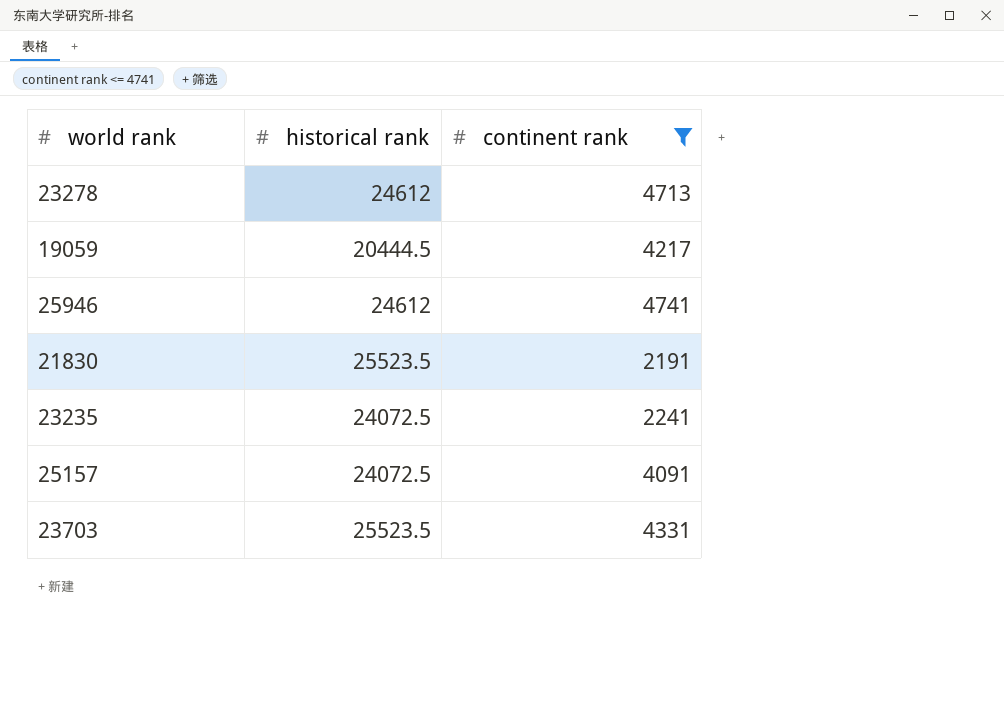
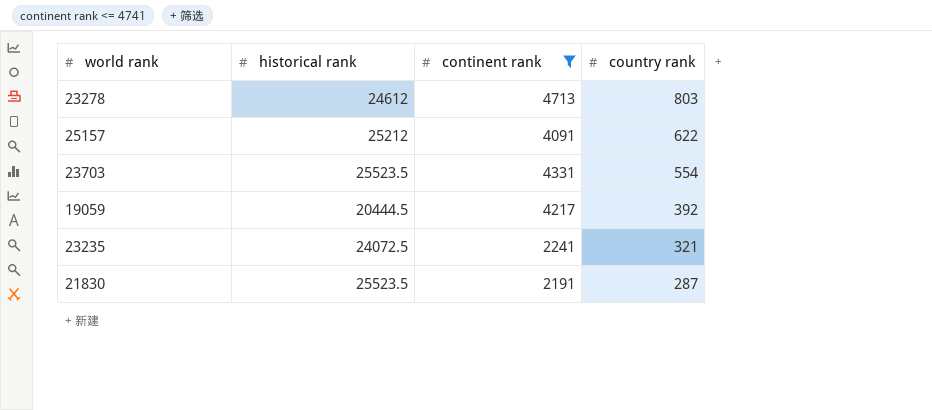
row order: none -> country rank descending
column country rank | position: none -> 4
row 25946: 24612 | 4741 -> none
25157 | historical rank: 24072.5 -> 25212

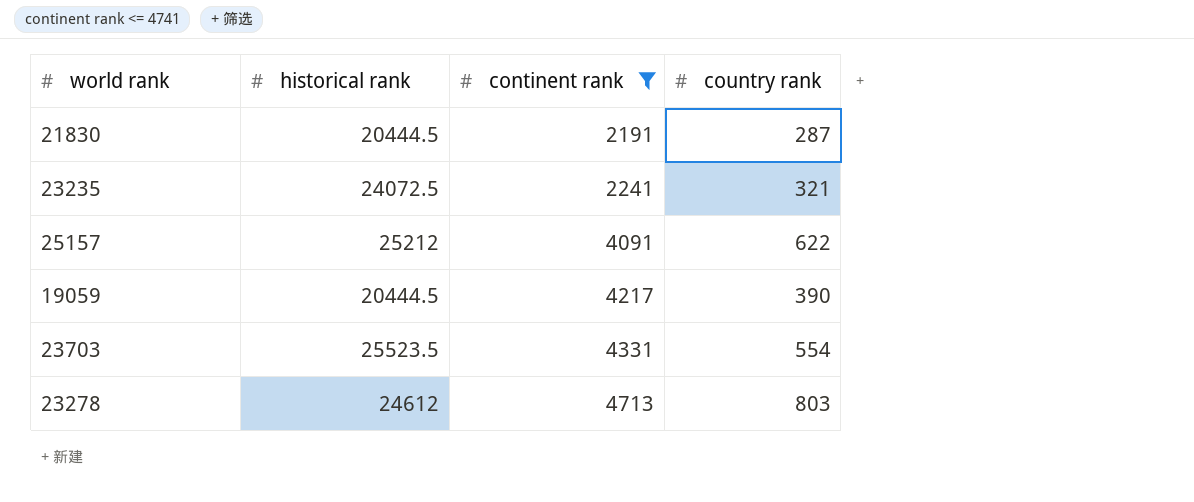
row order: country rank descending -> continent rank ascending
21830 | historical rank: 25523.5 -> 20444.5
19059 | country rank: 392 -> 390

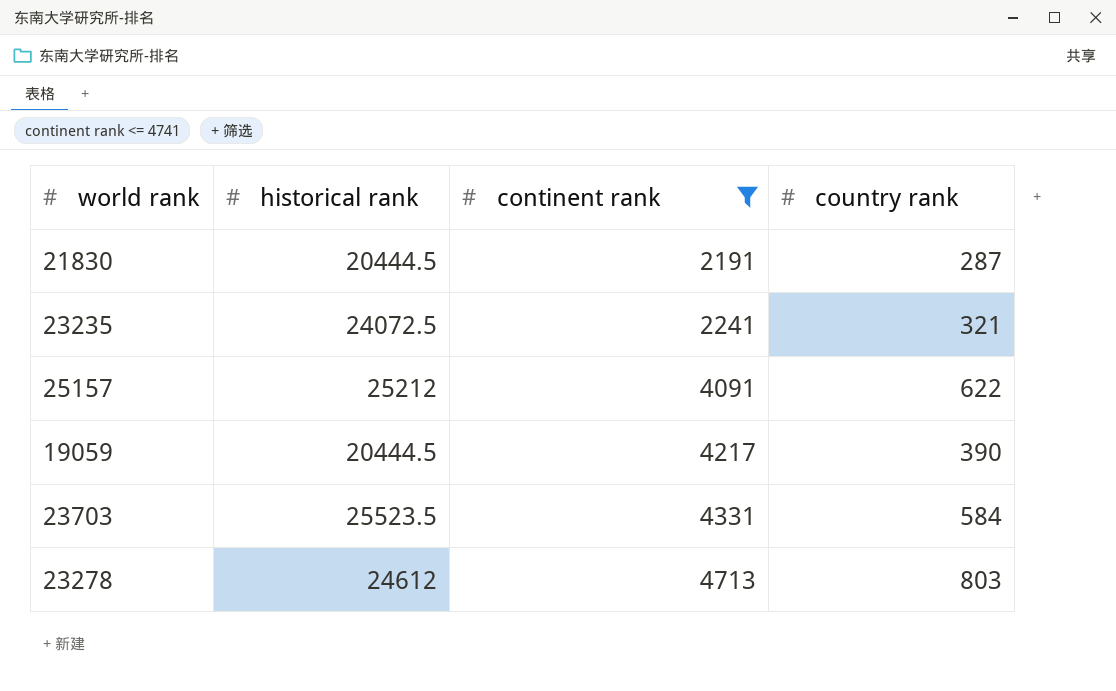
23703 | country rank: 554 -> 584

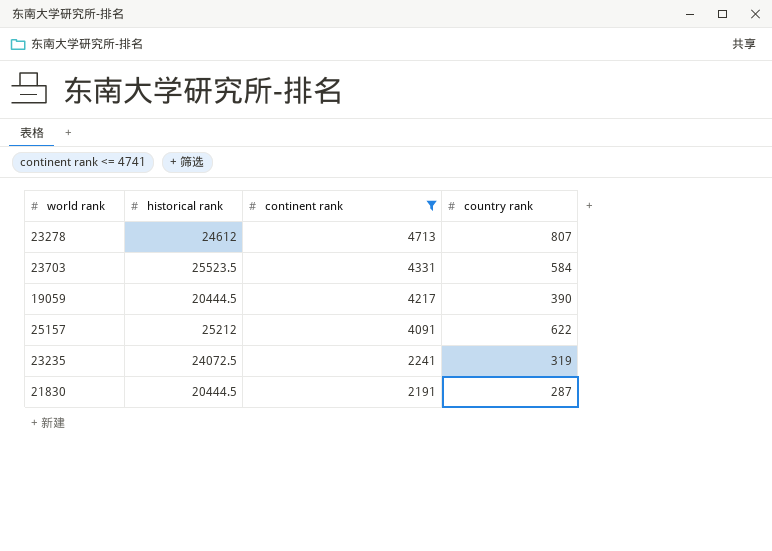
row order: continent rank ascending -> continent rank descending
23278 | country rank: 803 -> 807
23235 | country rank: 321 -> 319

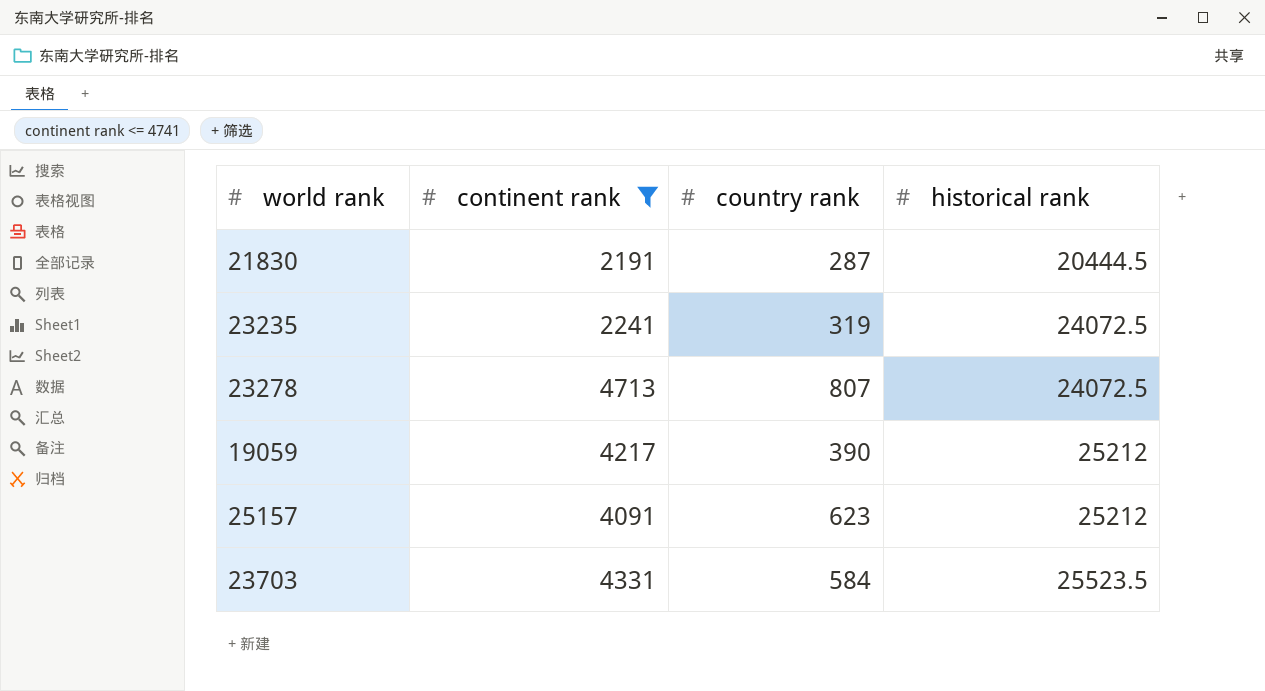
row order: continent rank descending -> historical rank ascending
column historical rank | position: 2 -> 4
23278 | historical rank: 24612 -> 24072.5
19059 | historical rank: 20444.5 -> 25212
25157 | country rank: 622 -> 623

